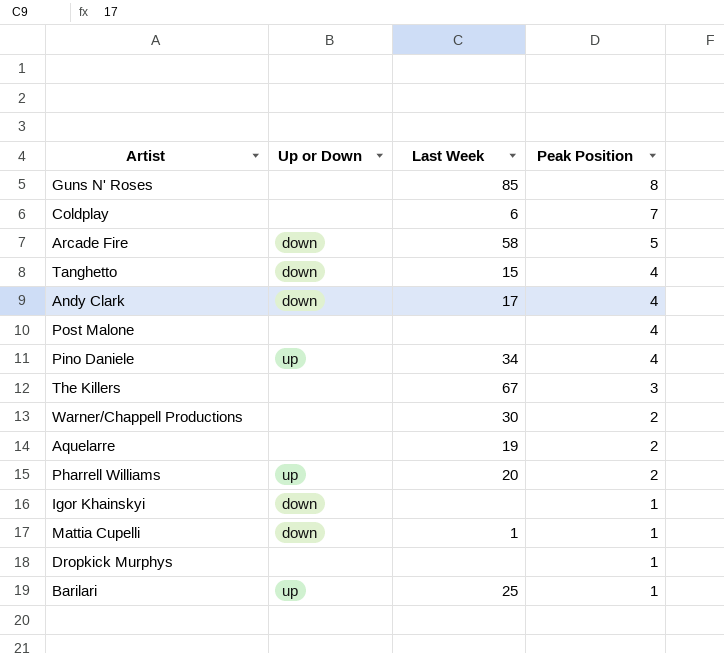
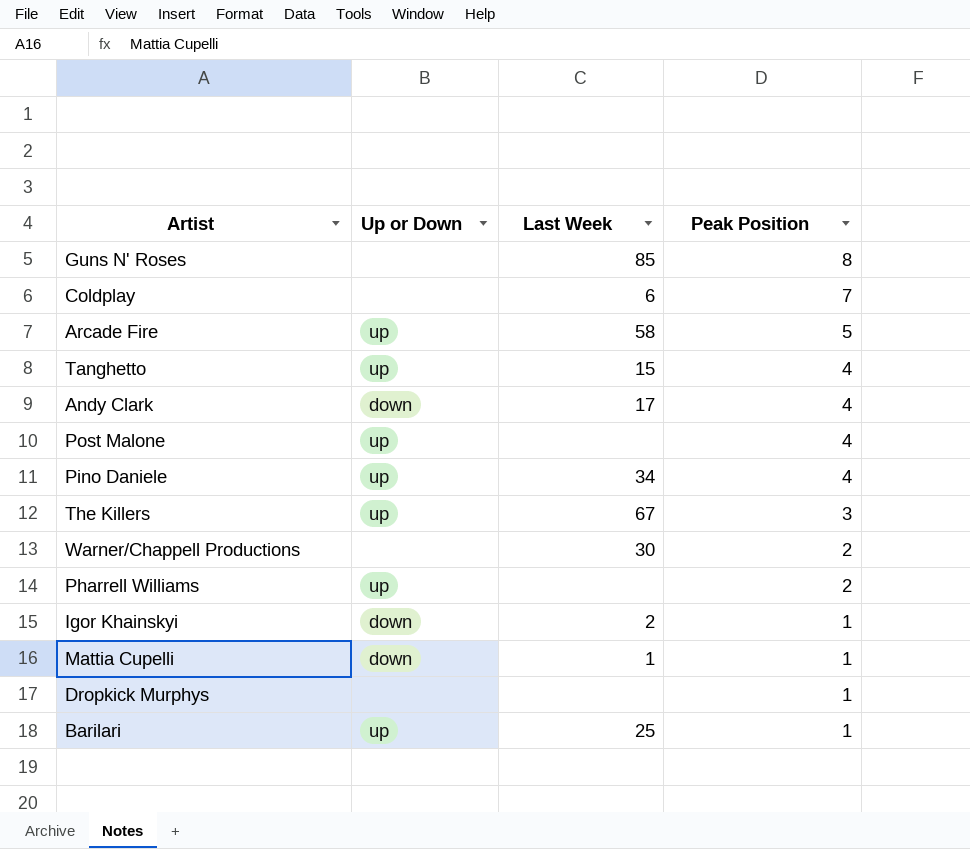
row Aquelarre: none | 19 | 2 -> none
Arcade Fire | Up or Down: down -> up
Tanghetto | Up or Down: down -> up
Post Malone | Up or Down: none -> up
The Killers | Up or Down: none -> up
Pharrell Williams | Last Week: 20 -> none
Igor Khainskyi | Last Week: none -> 2

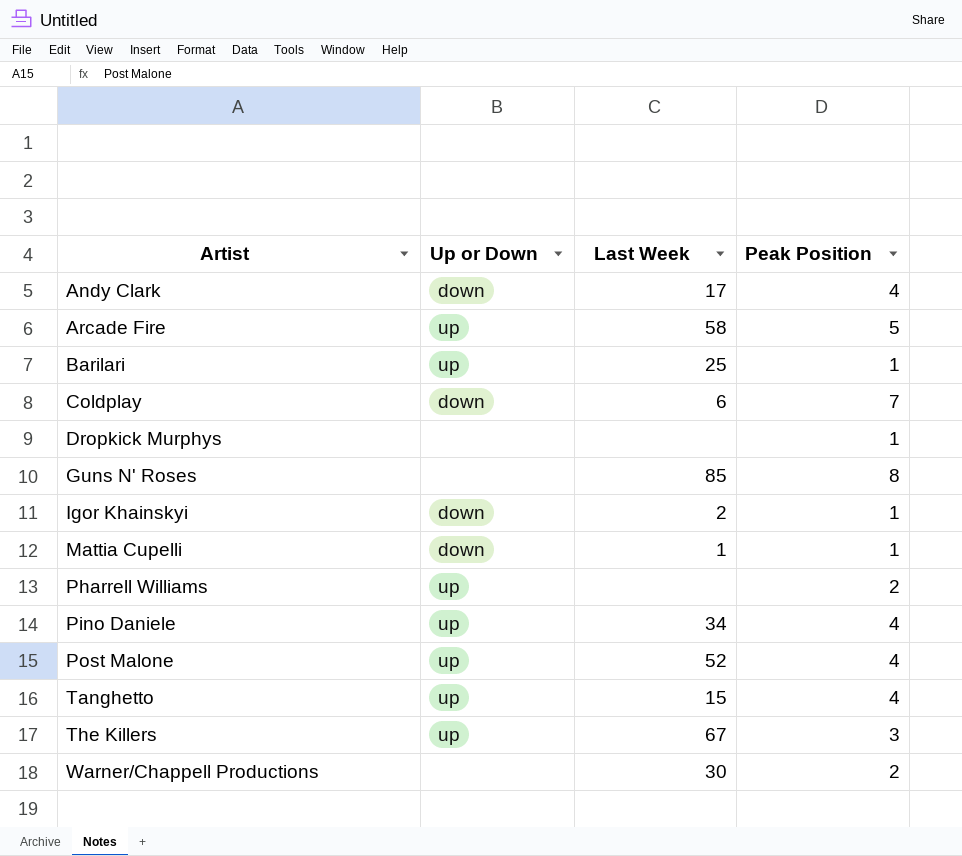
row order: Peak Position descending -> Artist ascending
Coldplay | Up or Down: none -> down
Post Malone | Last Week: none -> 52

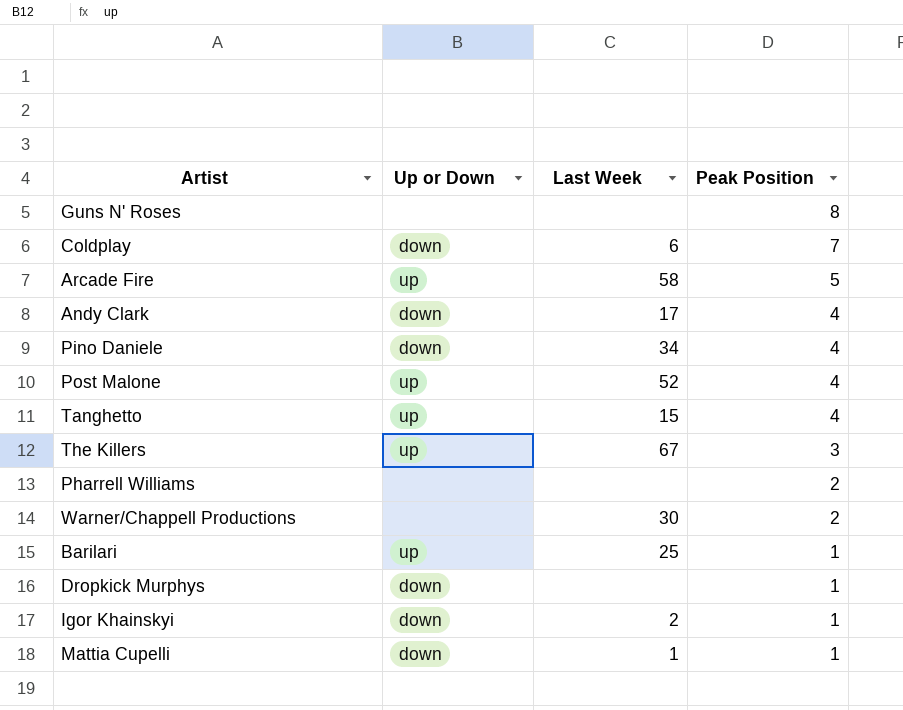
row order: Artist ascending -> Peak Position descending
Guns N' Roses | Last Week: 85 -> none
Pino Daniele | Up or Down: up -> down
Pharrell Williams | Up or Down: up -> none
Dropkick Murphys | Up or Down: none -> down

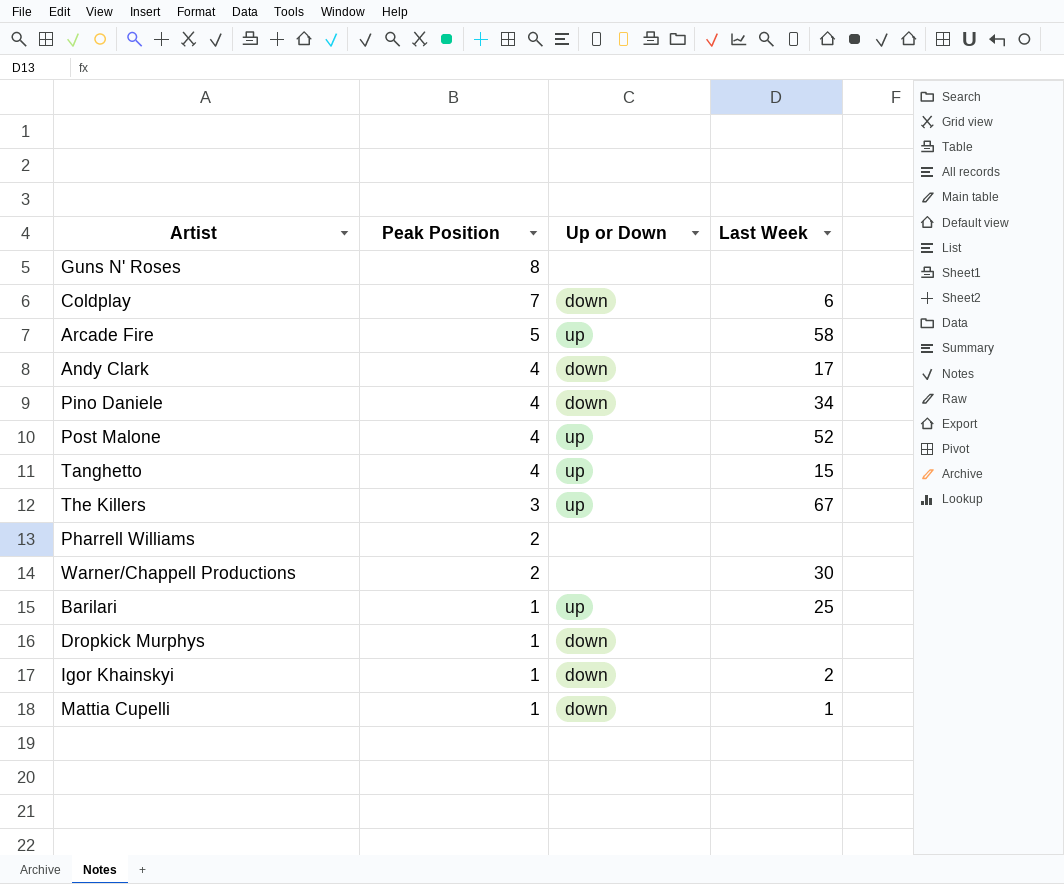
column Peak Position | position: 4 -> 2

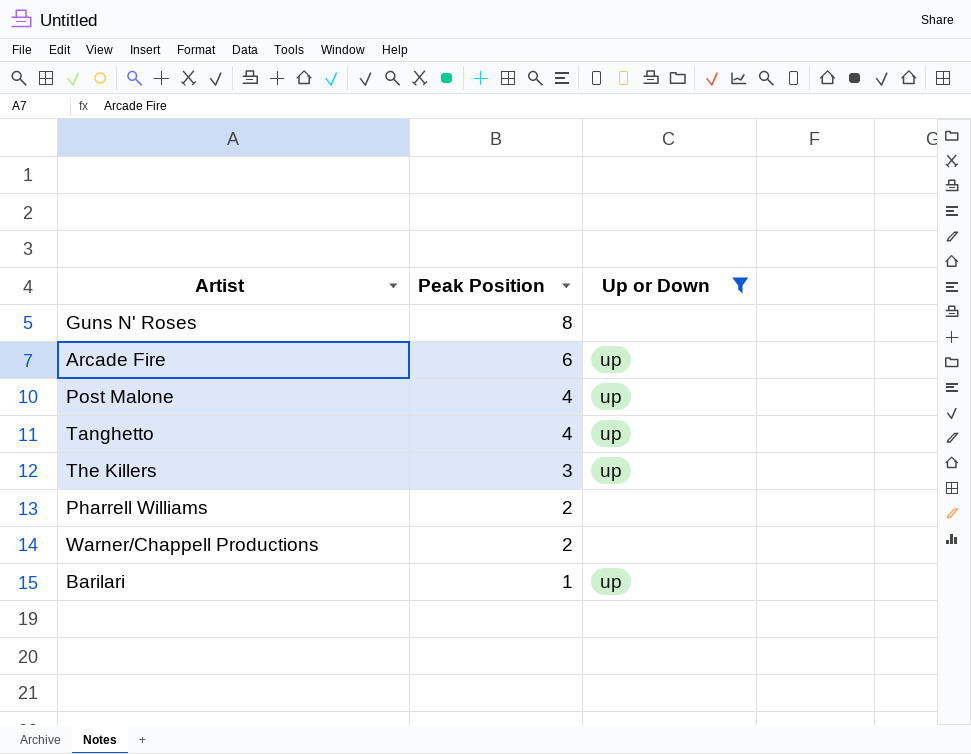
filter: none -> Up or Down != down
column Last Week | position: 4 -> none
Arcade Fire | Peak Position: 5 -> 6

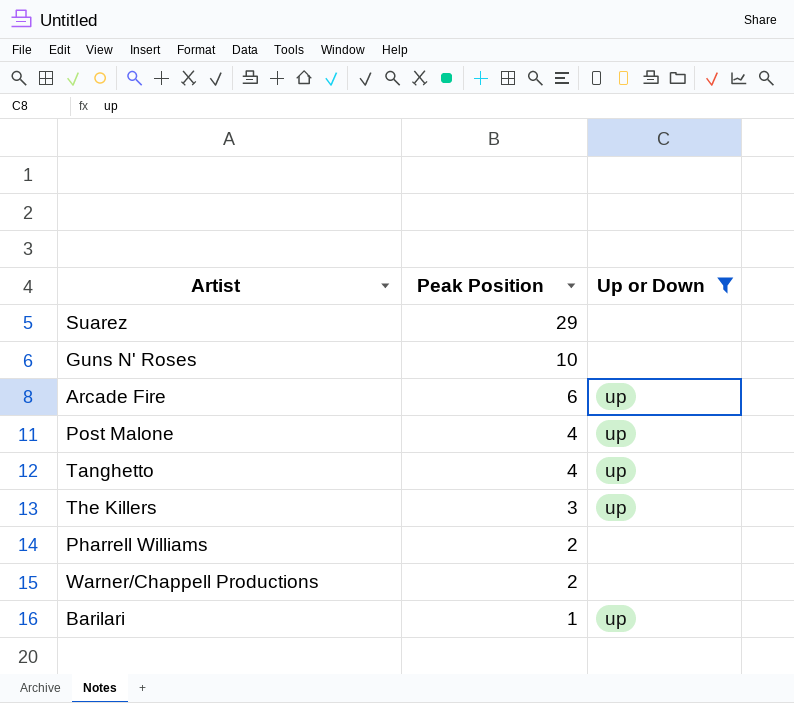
row Suarez: none -> 29 | none
Guns N' Roses | Peak Position: 8 -> 10

